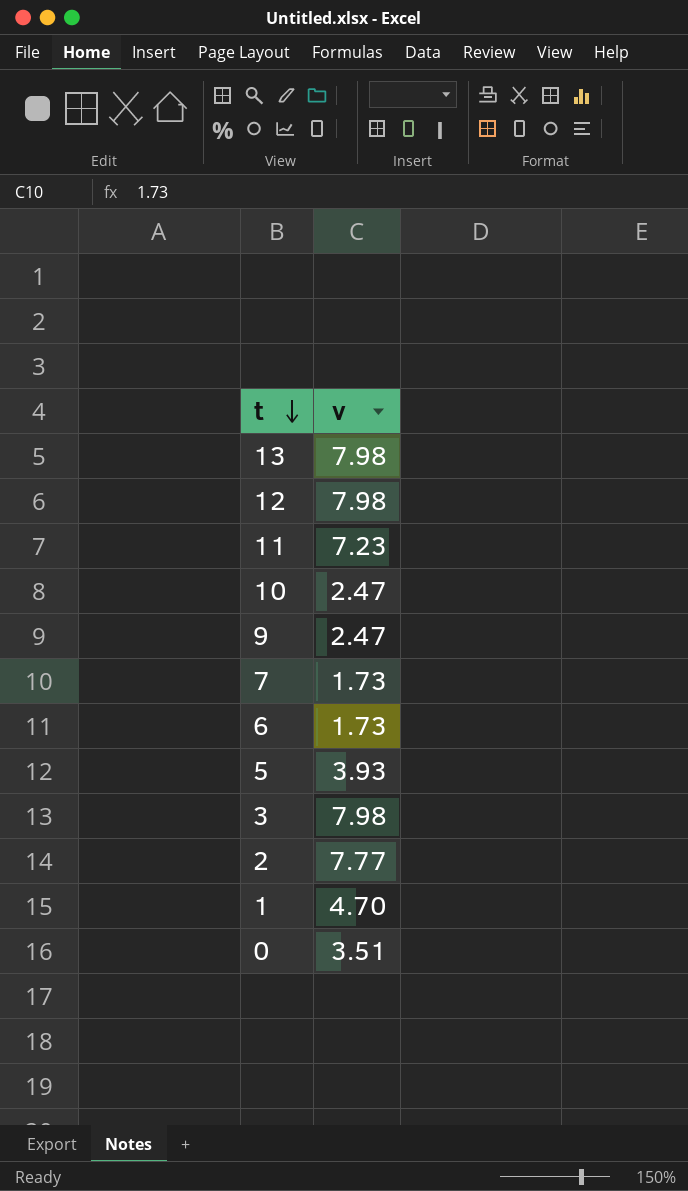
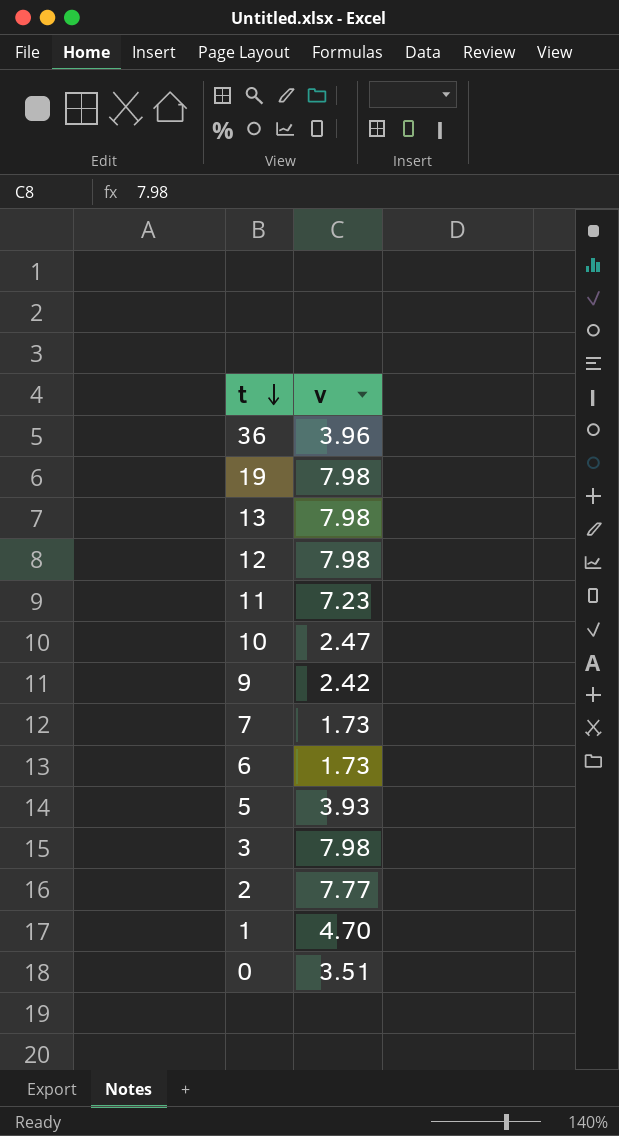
row 36: none -> 3.96
row 19: none -> 7.98
9 | v: 2.47 -> 2.42

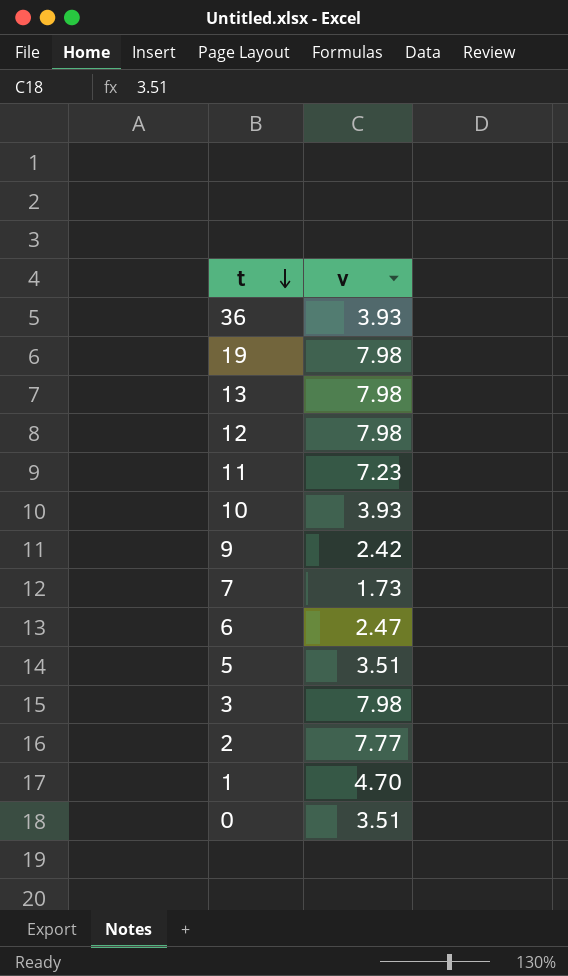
36 | v: 3.96 -> 3.93
10 | v: 2.47 -> 3.93
6 | v: 1.73 -> 2.47
5 | v: 3.93 -> 3.51

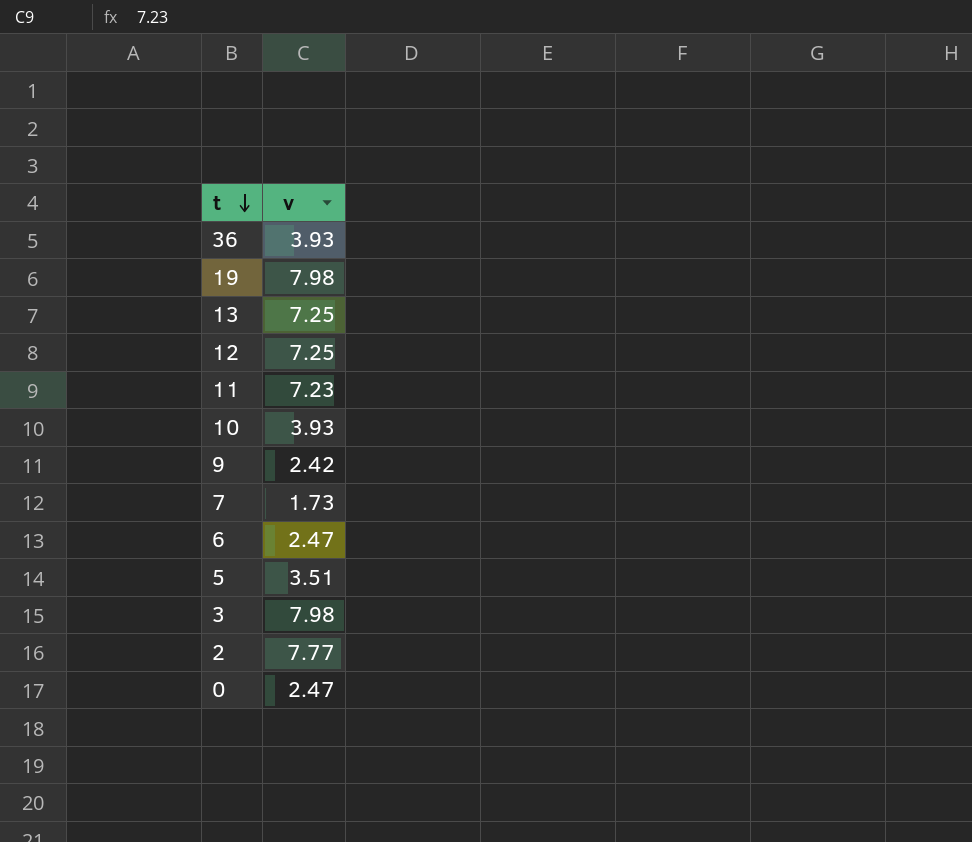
row 1: 4.70 -> none
13 | v: 7.98 -> 7.25
12 | v: 7.98 -> 7.25
0 | v: 3.51 -> 2.47

